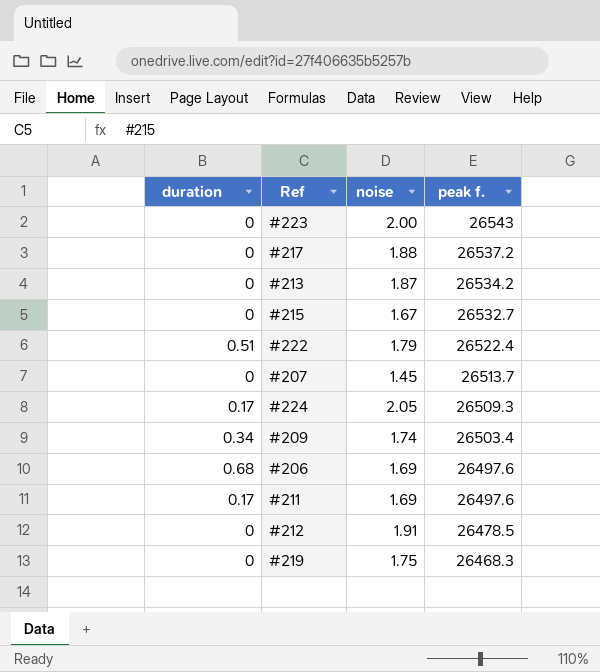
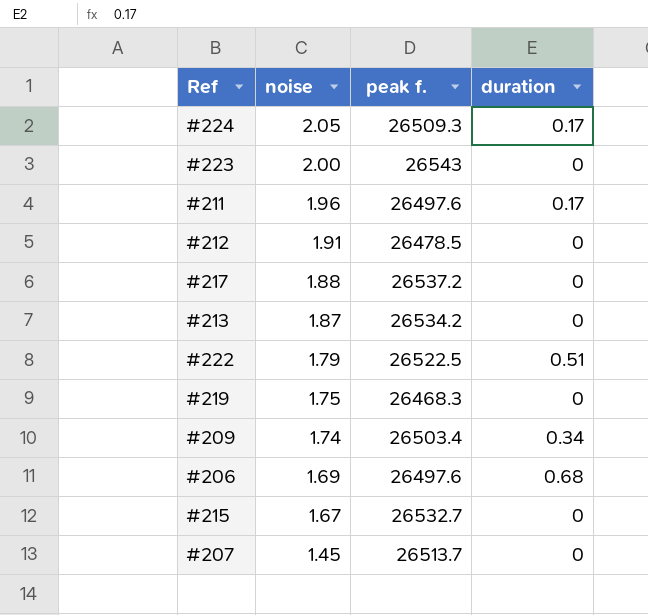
row order: peak f. descending -> noise descending
column duration | position: 1 -> 4
#211 | noise: 1.69 -> 1.96
#222 | peak f.: 26522.4 -> 26522.5

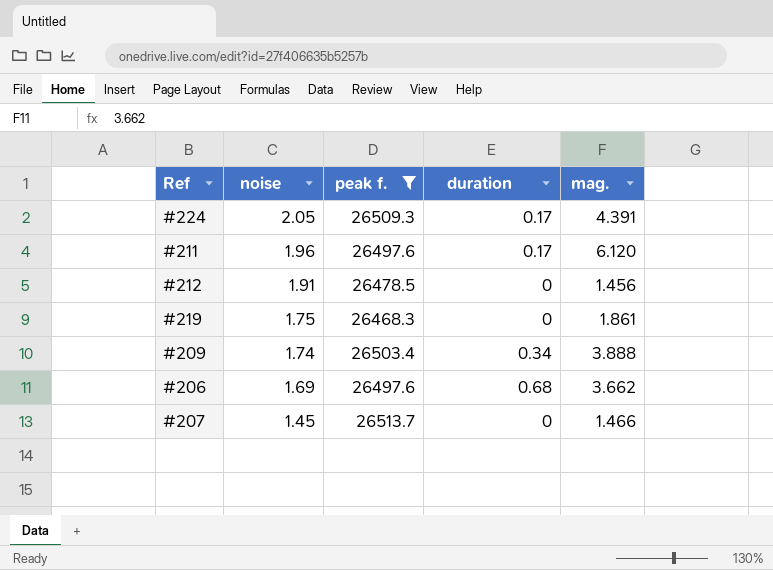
filter: none -> peak f. <= 26513.7
column mag. | position: none -> 5

